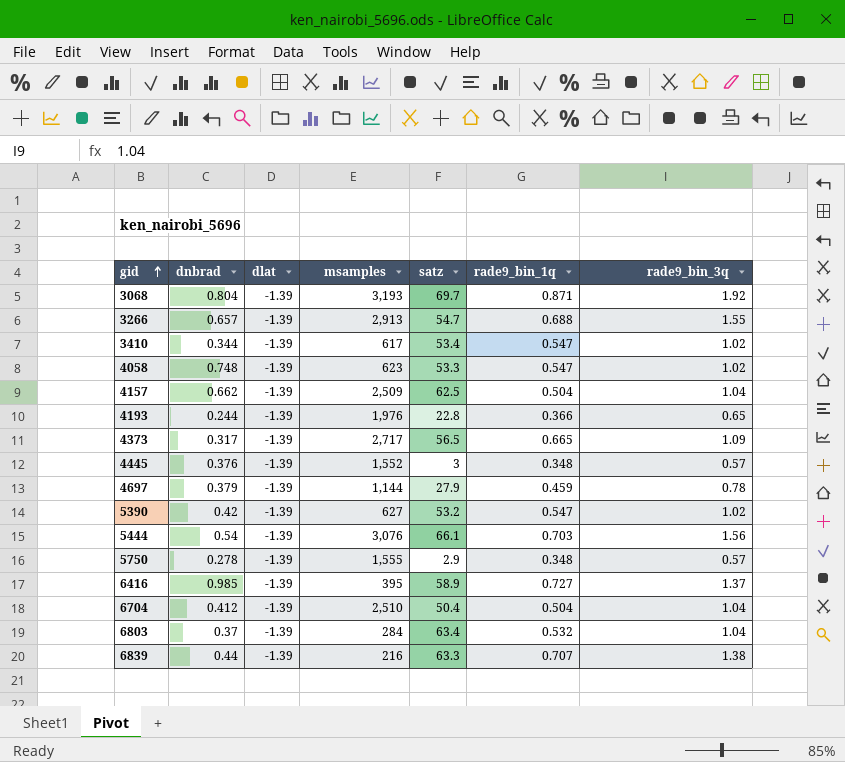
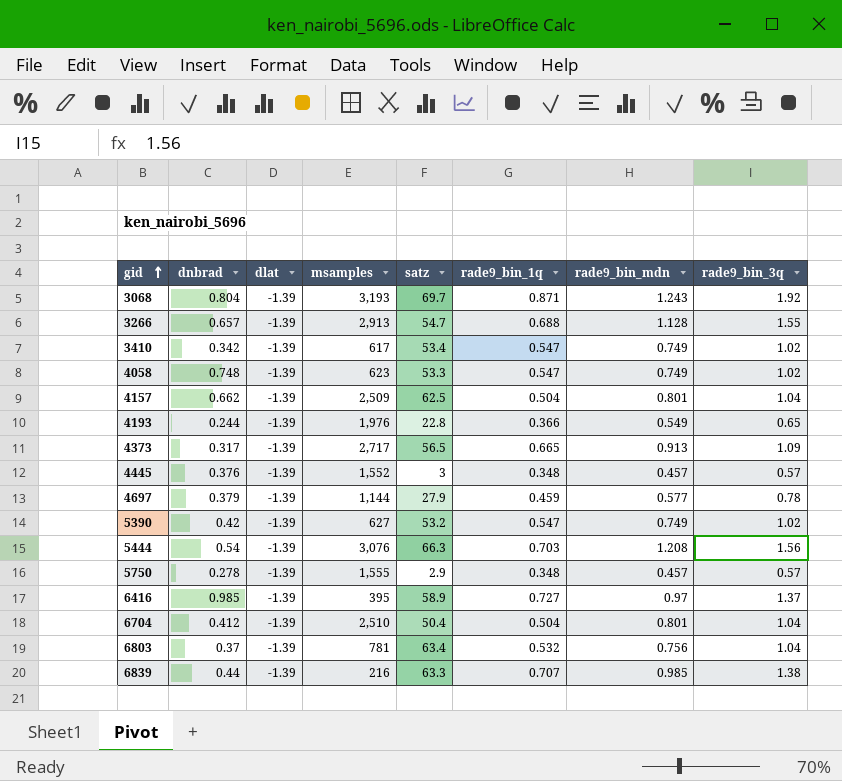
column rade9_bin_mdn | position: none -> 7
3410 | dnbrad: 0.344 -> 0.342
5444 | satz: 66.1 -> 66.3
6803 | msamples: 284 -> 781

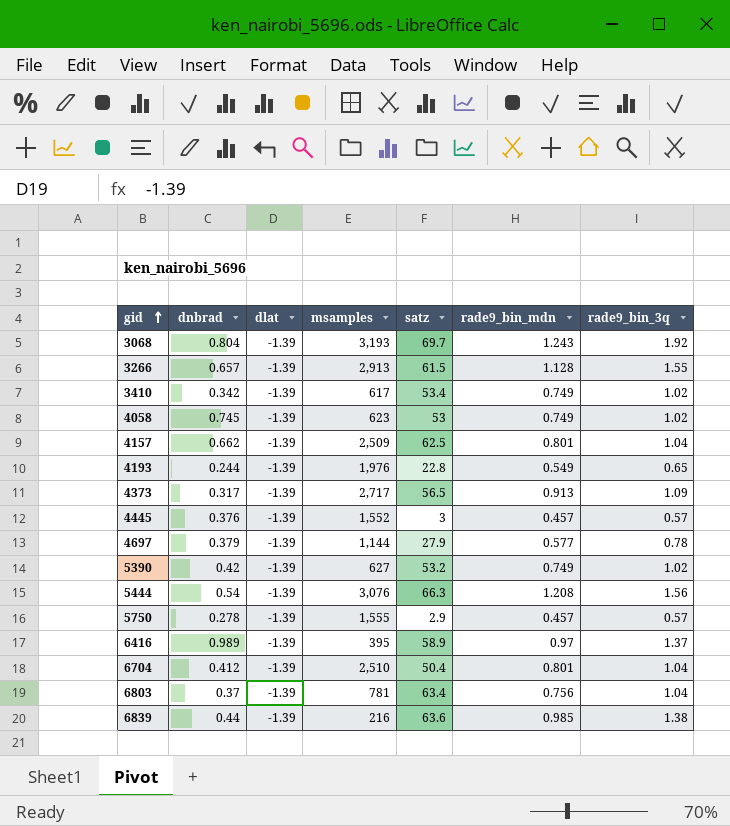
column rade9_bin_1q | position: 6 -> none
3266 | satz: 54.7 -> 61.5
4058 | dnbrad: 0.748 -> 0.745
4058 | satz: 53.3 -> 53
6416 | dnbrad: 0.985 -> 0.989
6839 | satz: 63.3 -> 63.6

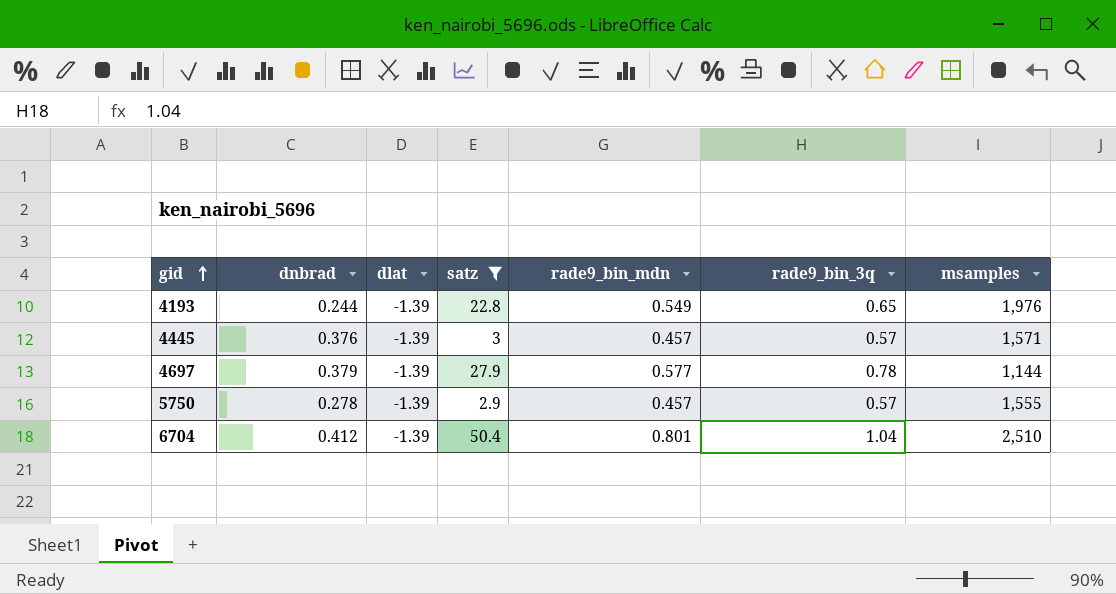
filter: none -> satz <= 50.4
column msamples | position: 4 -> 7
4445 | msamples: 1,552 -> 1,571

